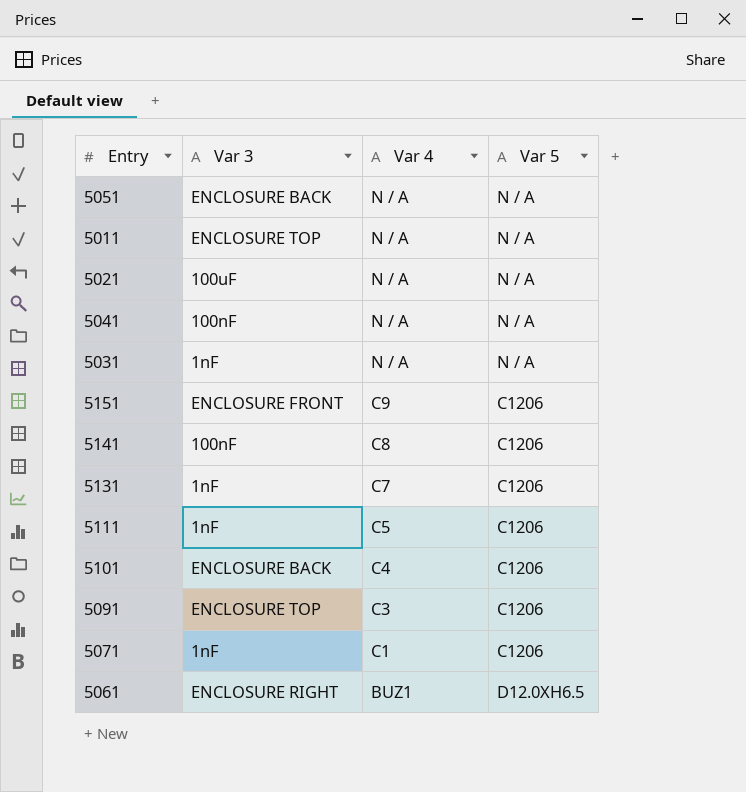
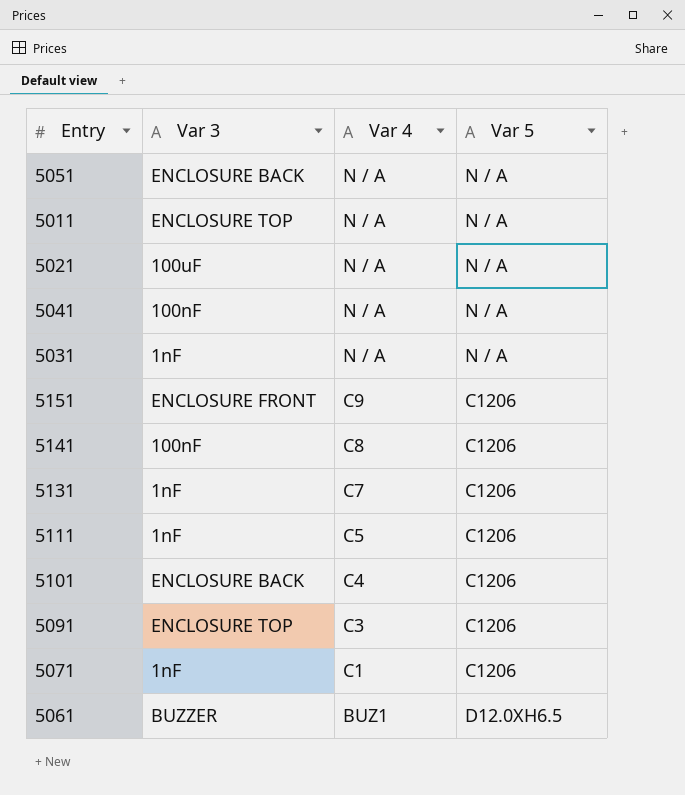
5061 | Var 3: ENCLOSURE RIGHT -> BUZZER

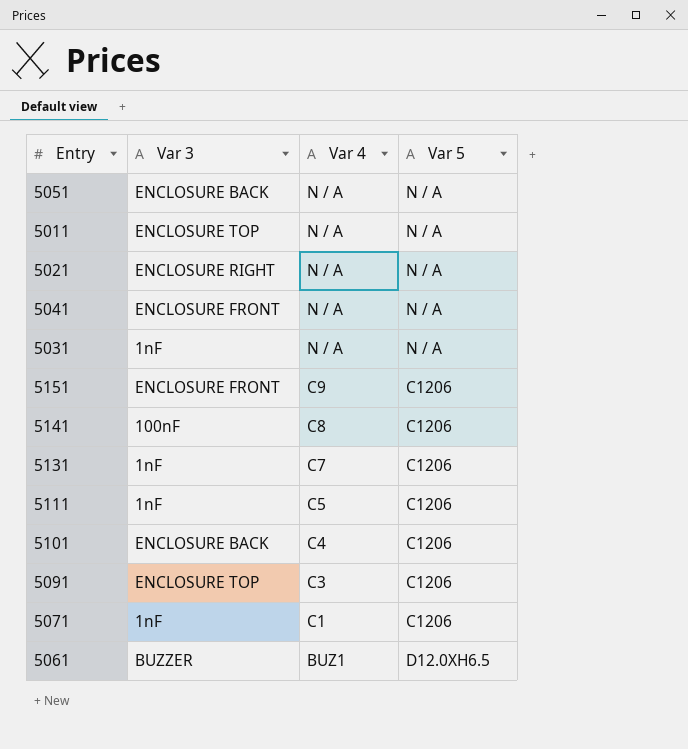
5021 | Var 3: 100uF -> ENCLOSURE RIGHT
5041 | Var 3: 100nF -> ENCLOSURE FRONT

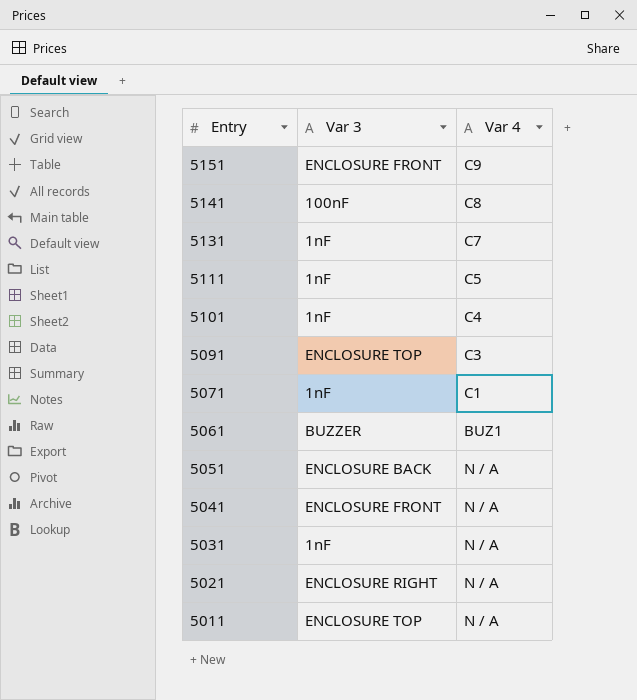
row order: Var 4 descending -> Entry descending
column Var 5 | position: 4 -> none
5101 | Var 3: ENCLOSURE BACK -> 1nF

